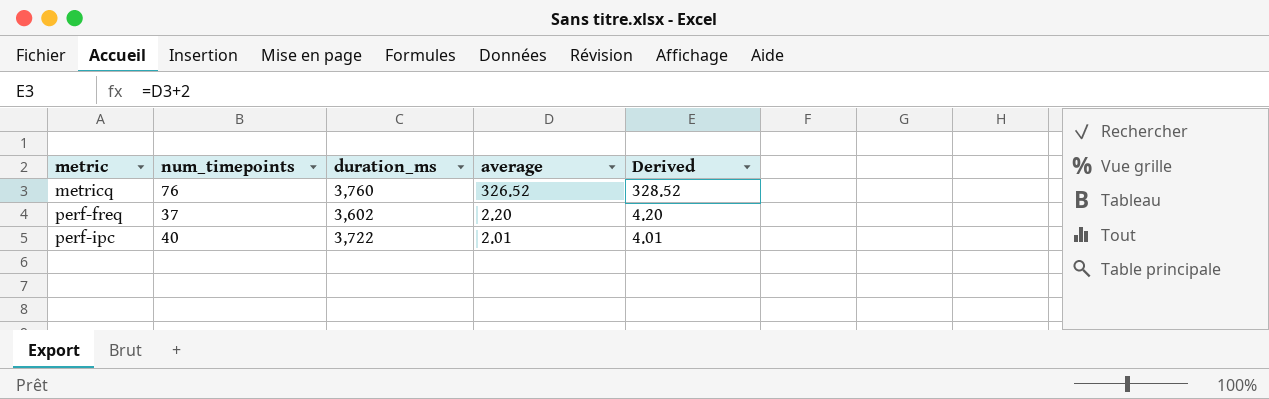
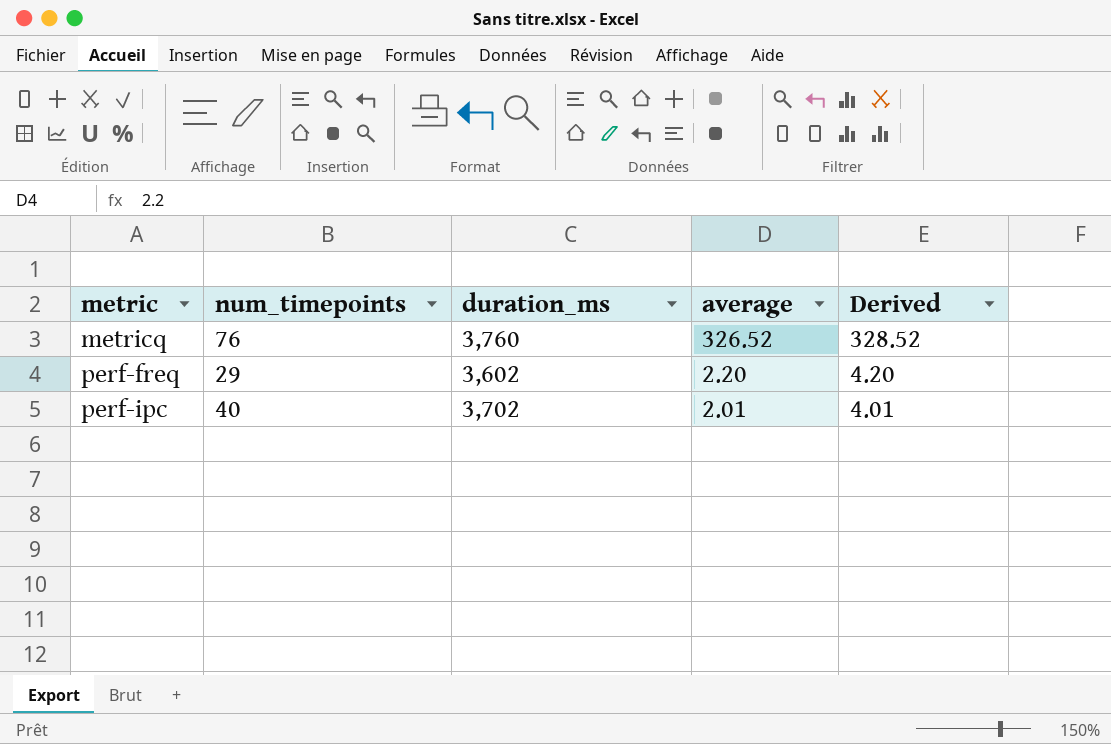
perf-freq | num_timepoints: 37 -> 29
perf-ipc | duration_ms: 3,722 -> 3,702

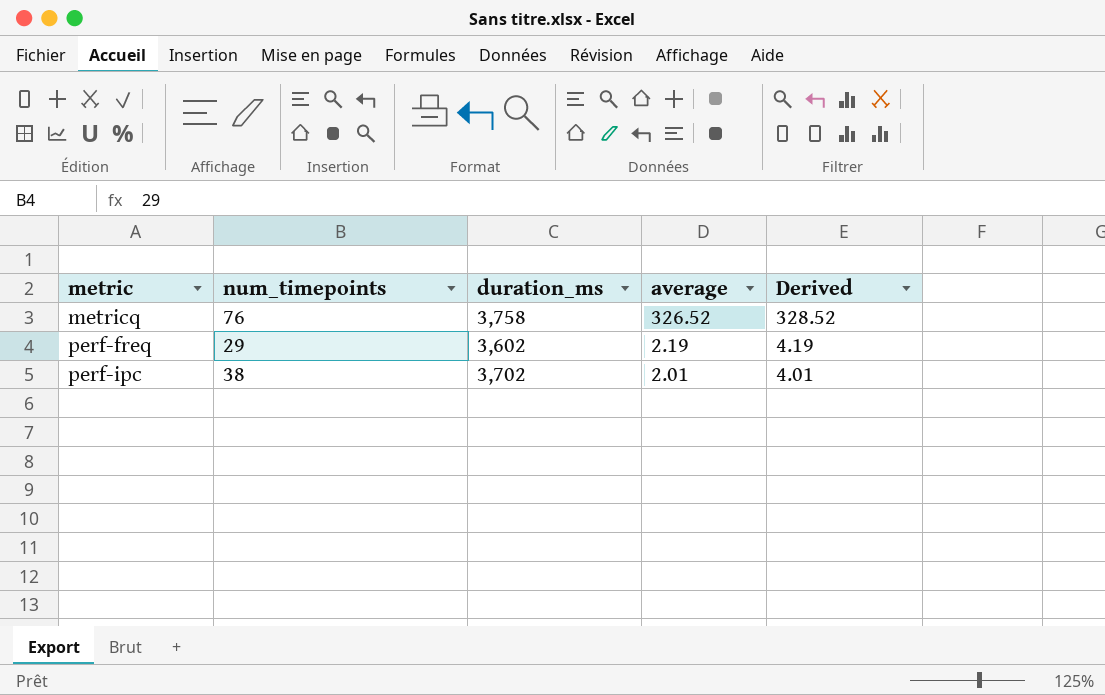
metricq | duration_ms: 3,760 -> 3,758
perf-freq | average: 2.20 -> 2.19
perf-freq | Derived: 4.20 -> 4.19
perf-ipc | num_timepoints: 40 -> 38

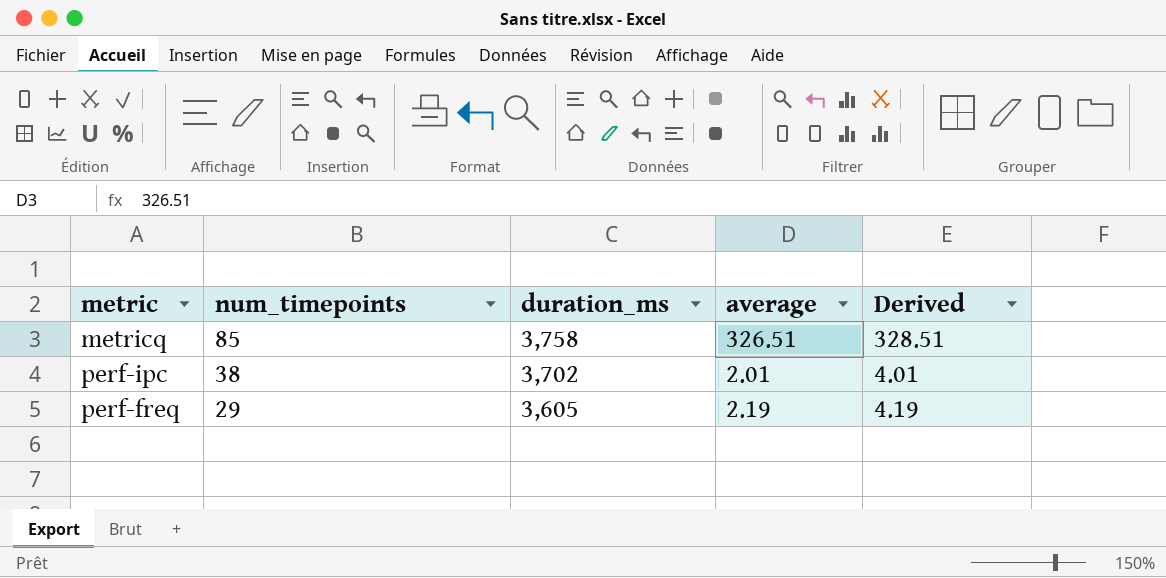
row order: metric ascending -> num_timepoints descending
metricq | num_timepoints: 76 -> 85
metricq | average: 326.52 -> 326.51
metricq | Derived: 328.52 -> 328.51
perf-freq | duration_ms: 3,602 -> 3,605

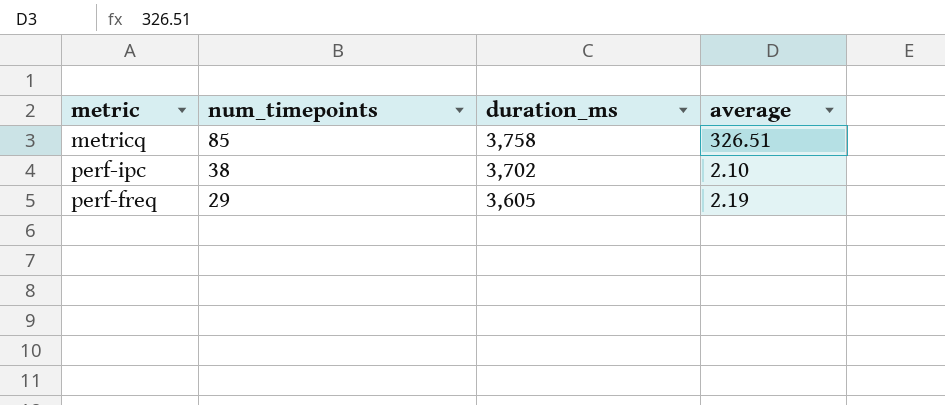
column Derived | formula: [average] + 2 -> none
perf-ipc | average: 2.01 -> 2.10

